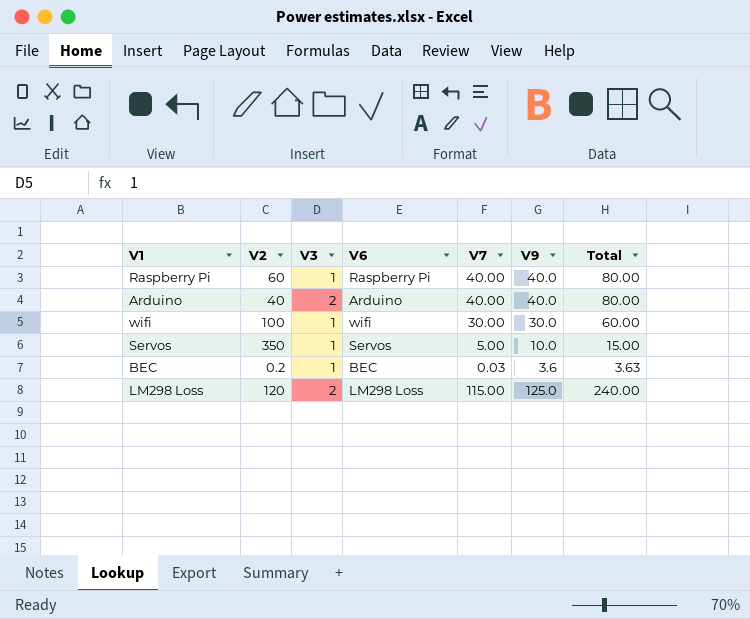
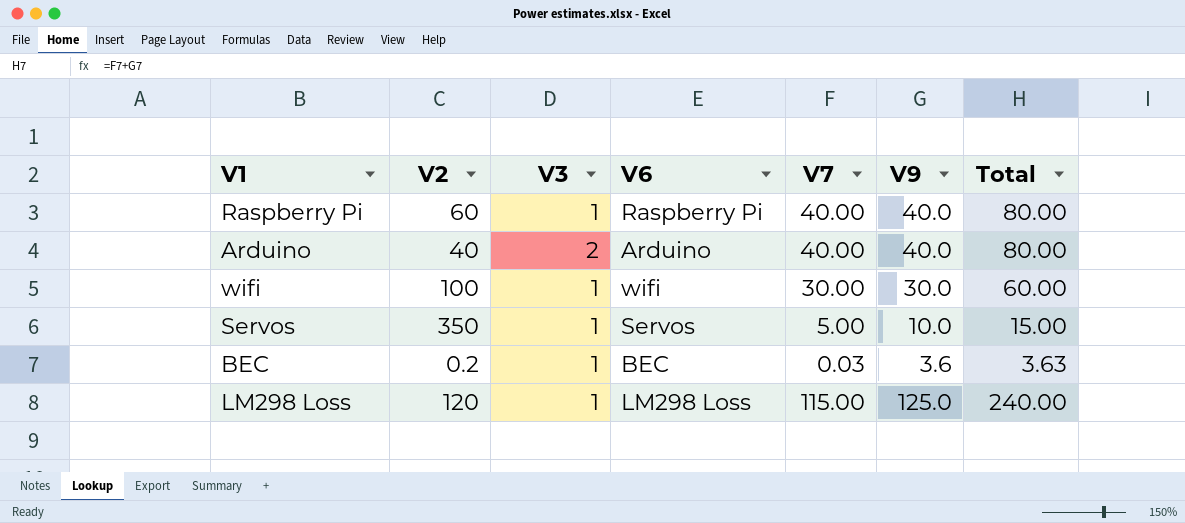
LM298 Loss | V3: 2 -> 1

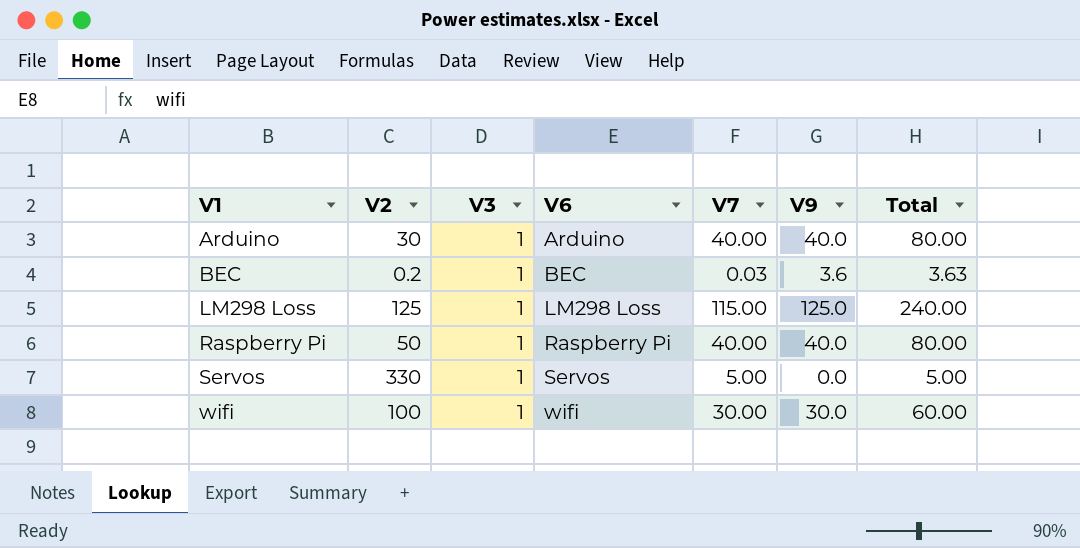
row order: none -> V1 ascending
Arduino | V2: 40 -> 30
Arduino | V3: 2 -> 1
LM298 Loss | V2: 120 -> 125
Raspberry Pi | V2: 60 -> 50
Servos | V2: 350 -> 330
Servos | V9: 10.0 -> 0.0
Servos | Total: 15.00 -> 5.00

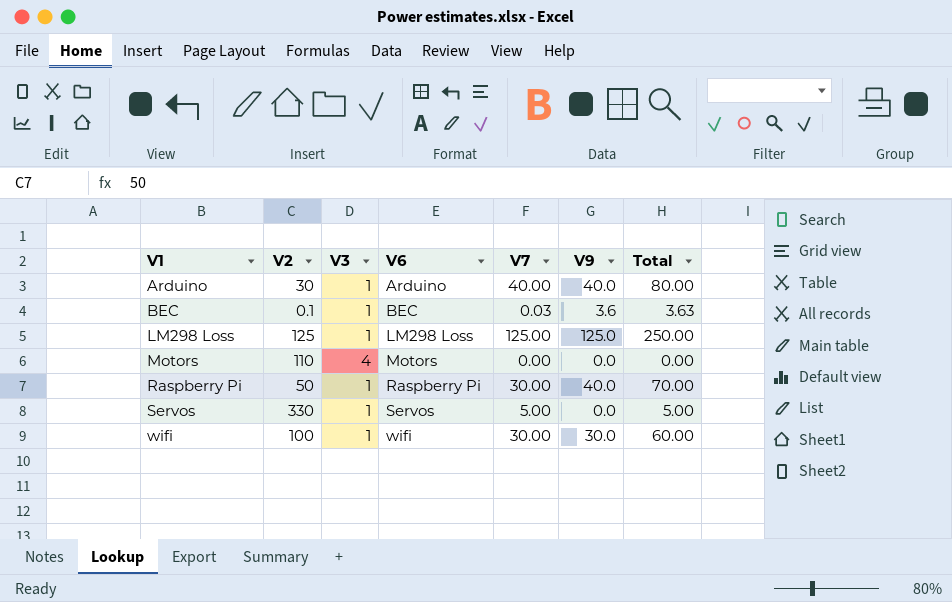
BEC | V2: 0.2 -> 0.1
LM298 Loss | V7: 115.00 -> 125.00
LM298 Loss | Total: 240.00 -> 250.00
row Motors: none -> 110 | 4 | Motors | 0.00 | 0.0 | 0.00
Raspberry Pi | V7: 40.00 -> 30.00
Raspberry Pi | Total: 80.00 -> 70.00

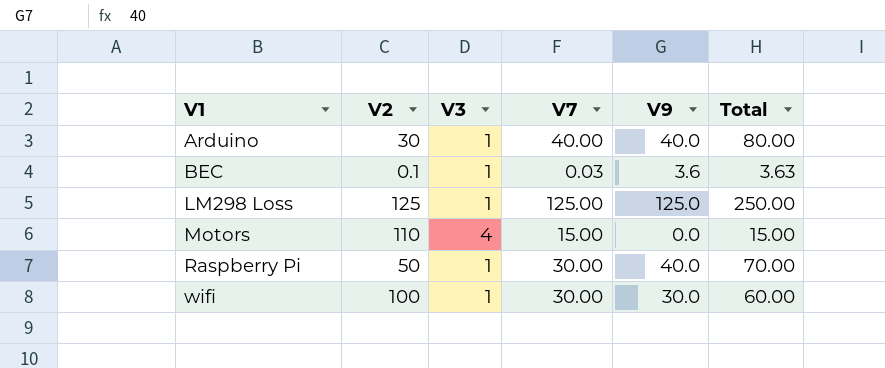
column V6 | position: 4 -> none
row Servos: 330 | 1 | Servos | 5.00 | 0.0 | 5.00 -> none
Motors | V7: 0.00 -> 15.00
Motors | Total: 0.00 -> 15.00

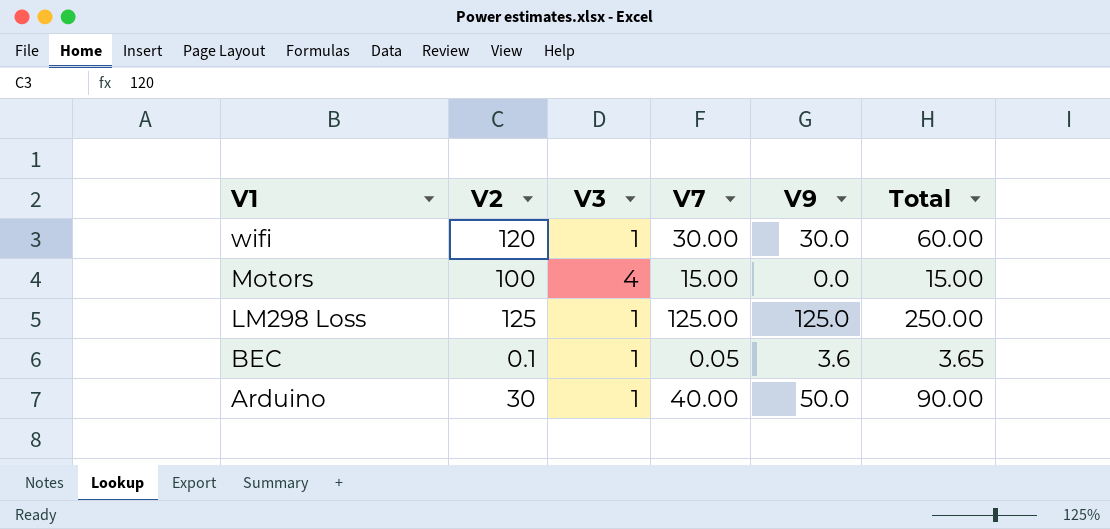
row order: V1 ascending -> V1 descending
row Raspberry Pi: 50 | 1 | 30.00 | 40.0 | 70.00 -> none
wifi | V2: 100 -> 120
Motors | V2: 110 -> 100
BEC | V7: 0.03 -> 0.05
BEC | Total: 3.63 -> 3.65
Arduino | V9: 40.0 -> 50.0
Arduino | Total: 80.00 -> 90.00

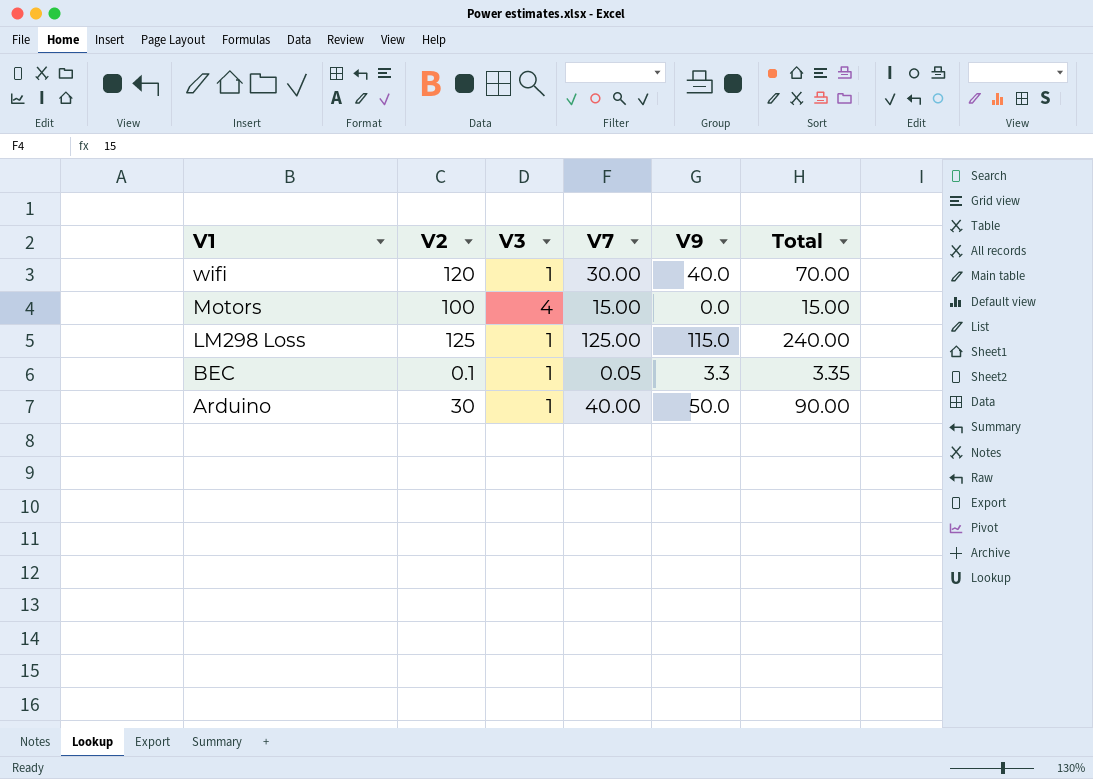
wifi | V9: 30.0 -> 40.0
wifi | Total: 60.00 -> 70.00
LM298 Loss | V9: 125.0 -> 115.0
LM298 Loss | Total: 250.00 -> 240.00
BEC | V9: 3.6 -> 3.3
BEC | Total: 3.65 -> 3.35

